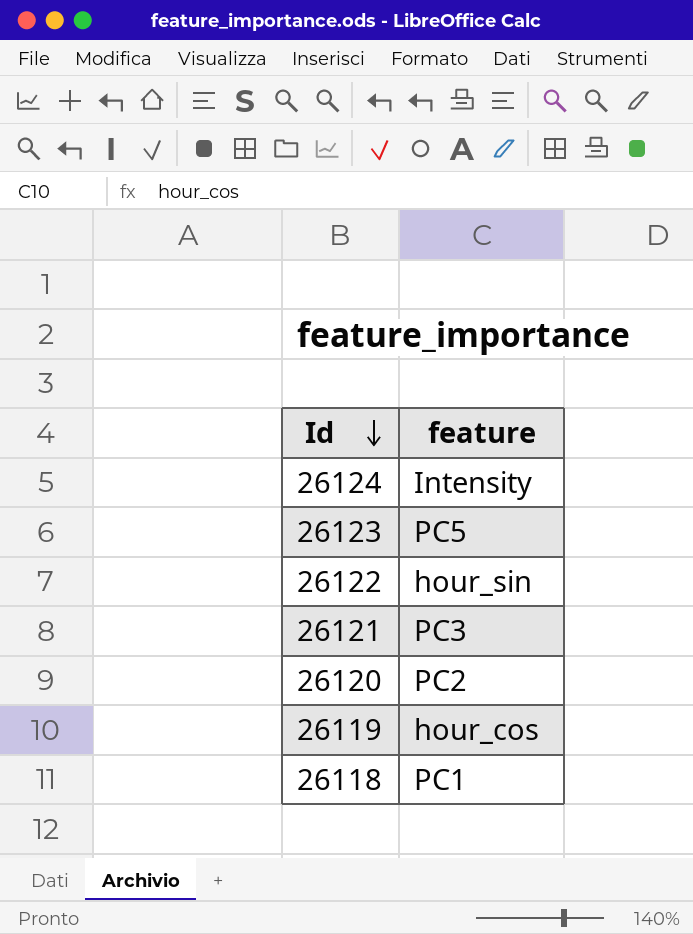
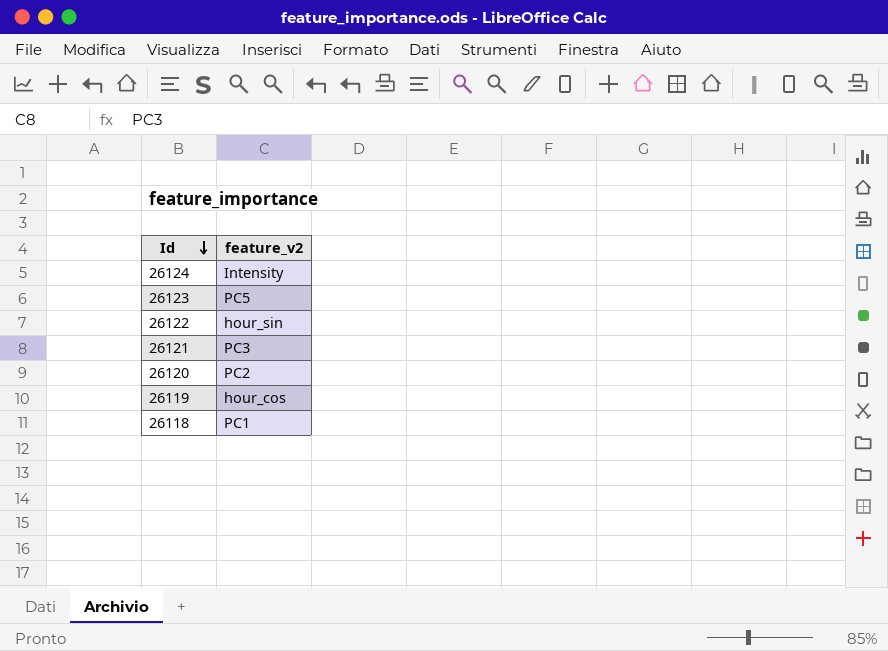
column name: feature -> feature_v2

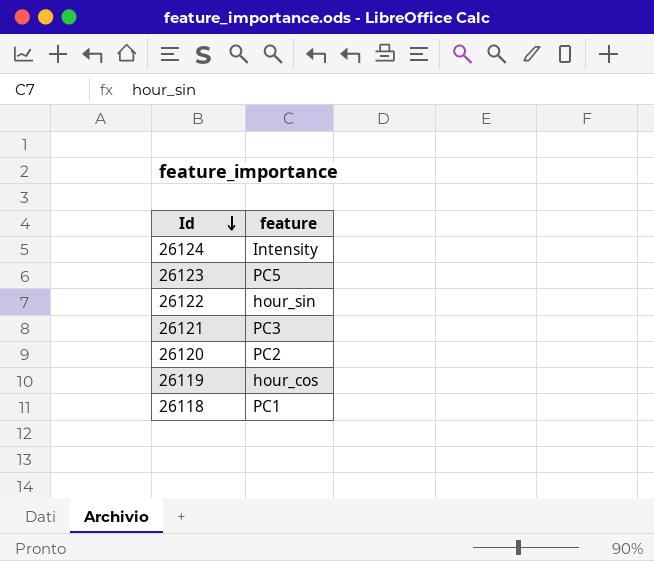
column name: feature_v2 -> feature

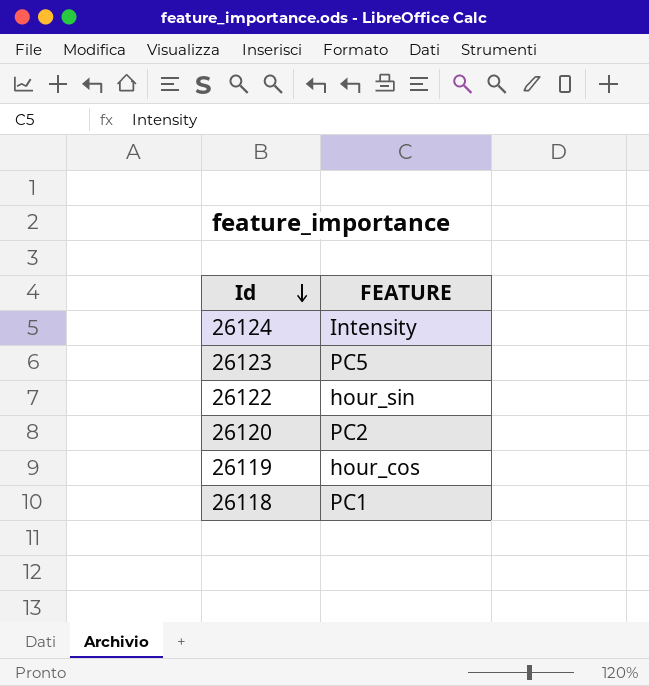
column name: feature -> FEATURE
row 26121: PC3 -> none

